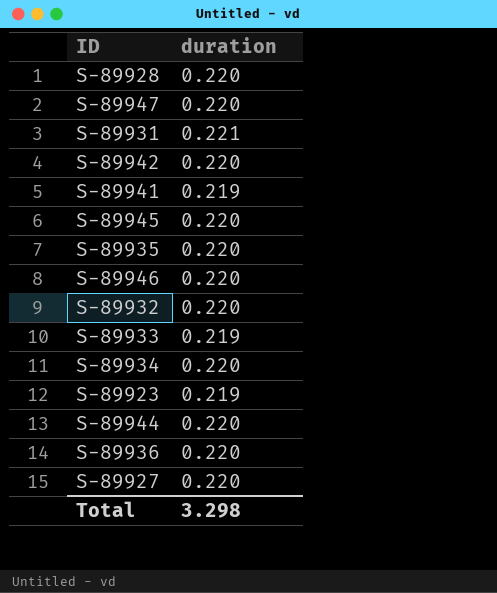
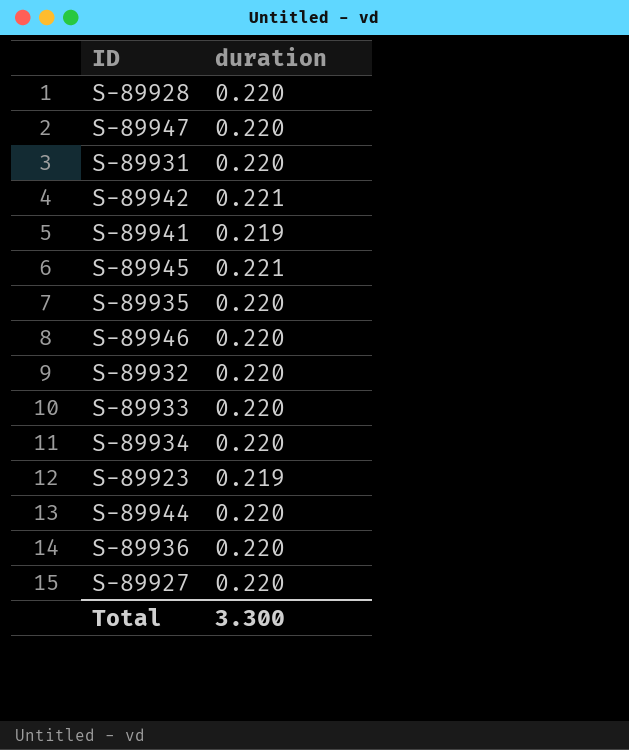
S-89931 | duration: 0.221 -> 0.220
S-89942 | duration: 0.220 -> 0.221
S-89945 | duration: 0.220 -> 0.221
S-89933 | duration: 0.219 -> 0.220
Total | duration: 3.298 -> 3.300

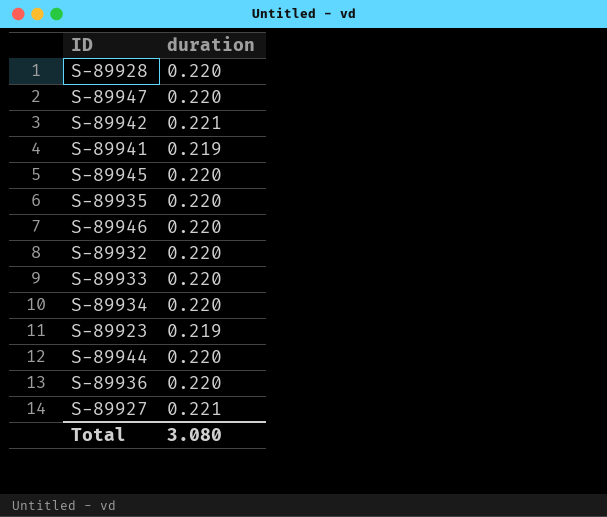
row S-89931: 0.220 -> none
S-89945 | duration: 0.221 -> 0.220
S-89927 | duration: 0.220 -> 0.221
Total | duration: 3.300 -> 3.080

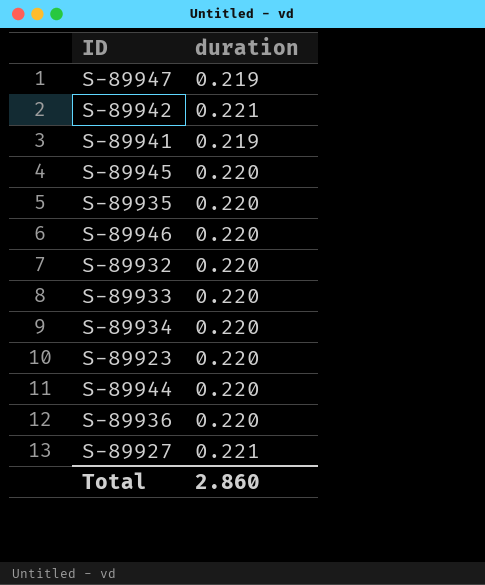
row S-89928: 0.220 -> none
S-89947 | duration: 0.220 -> 0.219
S-89923 | duration: 0.219 -> 0.220
Total | duration: 3.080 -> 2.860

